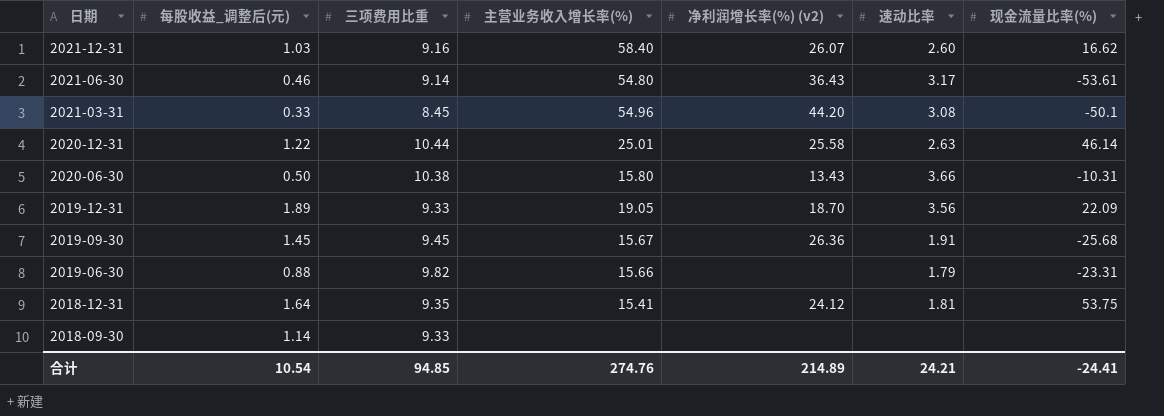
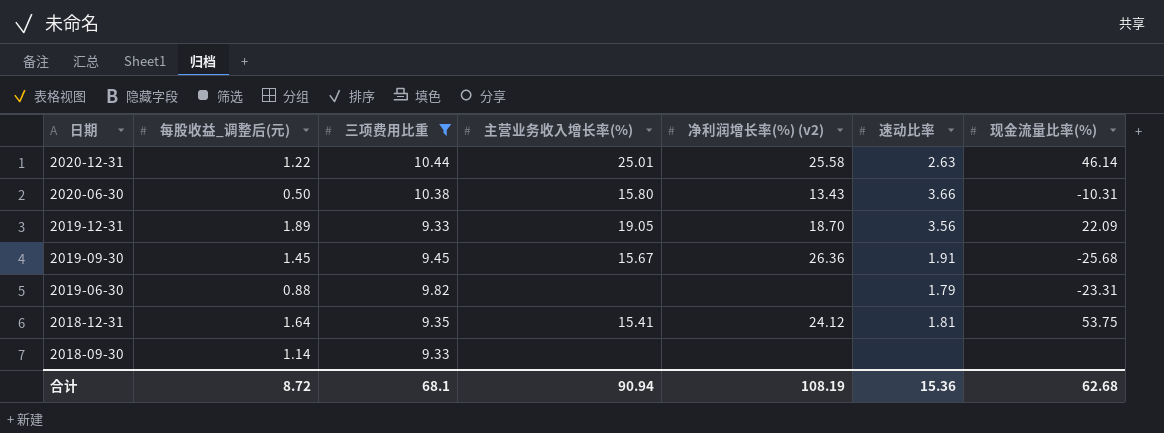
filter: none -> 三项费用比重 >= 9.33
2019-06-30 | 主营业务收入增长率(%): 15.66 -> none
合计 | 每股收益_调整后(元): 10.54 -> 8.72
合计 | 三项费用比重: 94.85 -> 68.1
合计 | 主营业务收入增长率(%): 274.76 -> 90.94
合计 | 净利润增长率(%) (v2): 214.89 -> 108.19
合计 | 速动比率: 24.21 -> 15.36
合计 | 现金流量比率(%): -24.41 -> 62.68

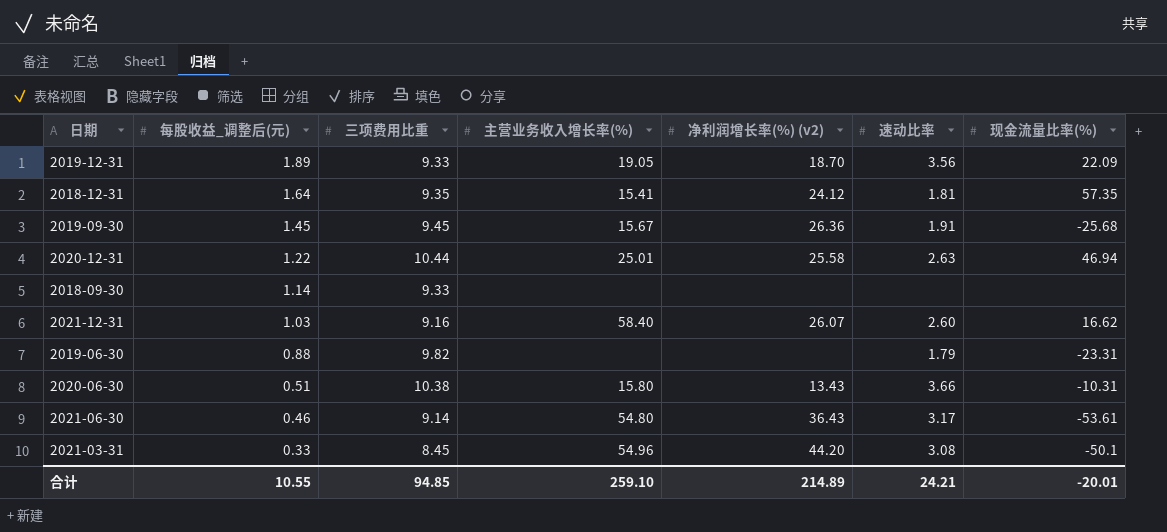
filter: 三项费用比重 >= 9.33 -> none
row order: 日期 descending -> 每股收益_调整后(元) descending
2018-12-31 | 现金流量比率(%): 53.75 -> 57.35
2020-12-31 | 现金流量比率(%): 46.14 -> 46.94
2020-06-30 | 每股收益_调整后(元): 0.50 -> 0.51
合计 | 每股收益_调整后(元): 8.72 -> 10.55
合计 | 三项费用比重: 68.1 -> 94.85
合计 | 主营业务收入增长率(%): 90.94 -> 259.10
合计 | 净利润增长率(%) (v2): 108.19 -> 214.89
合计 | 速动比率: 15.36 -> 24.21
合计 | 现金流量比率(%): 62.68 -> -20.01

